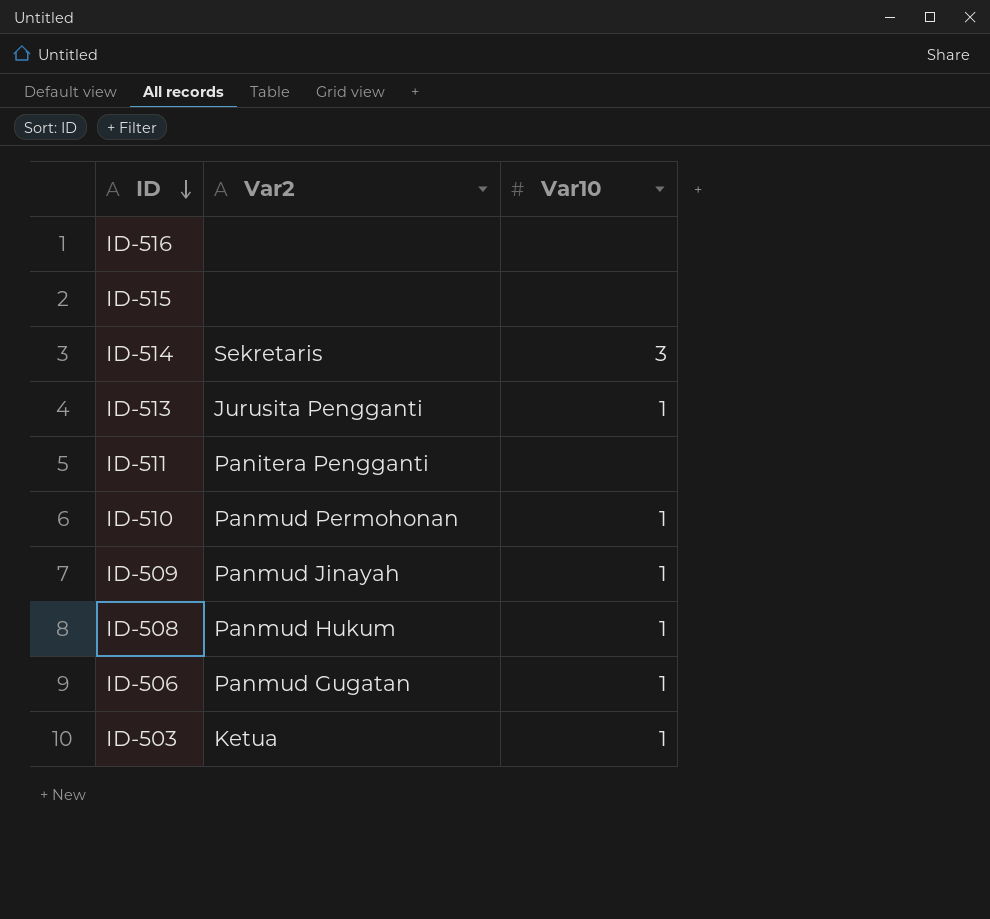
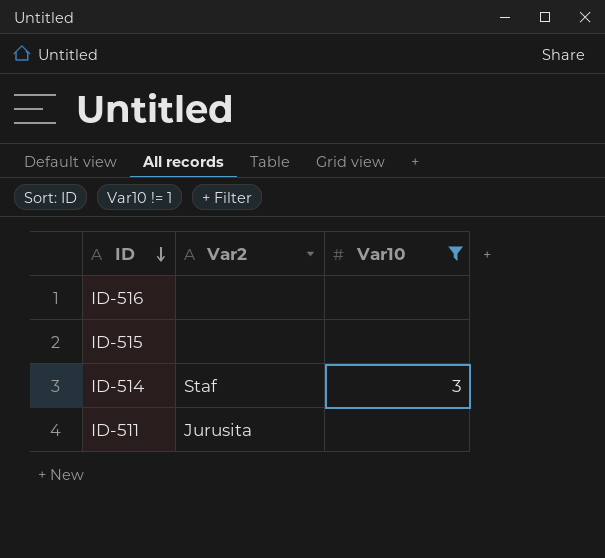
filter: none -> Var10 != 1
ID-514 | Var2: Sekretaris -> Staf
ID-511 | Var2: Panitera Pengganti -> Jurusita

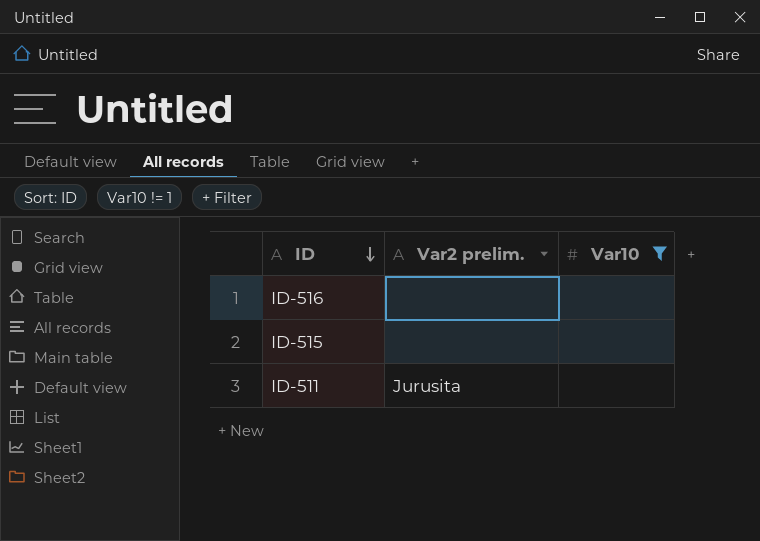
column name: Var2 -> Var2 prelim.
row ID-514: Staf | 3 -> none

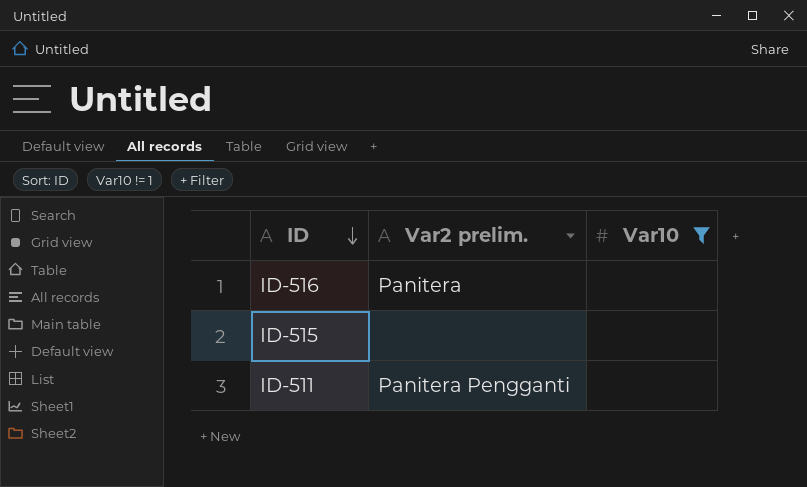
ID-516 | Var2 prelim.: none -> Panitera
ID-511 | Var2 prelim.: Jurusita -> Panitera Pengganti

